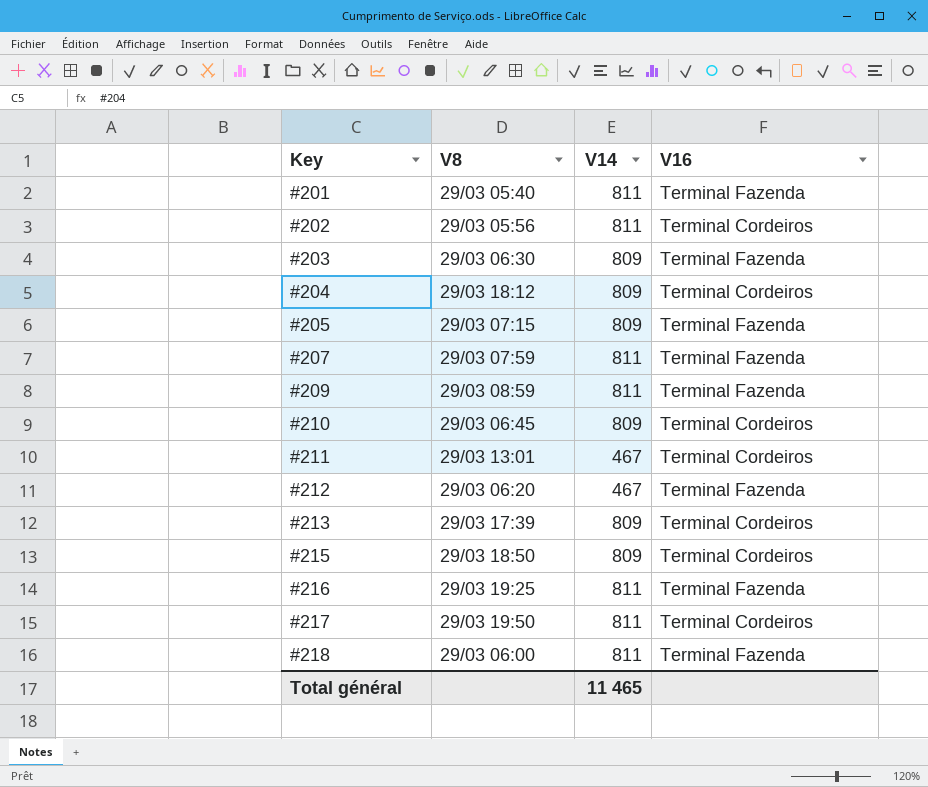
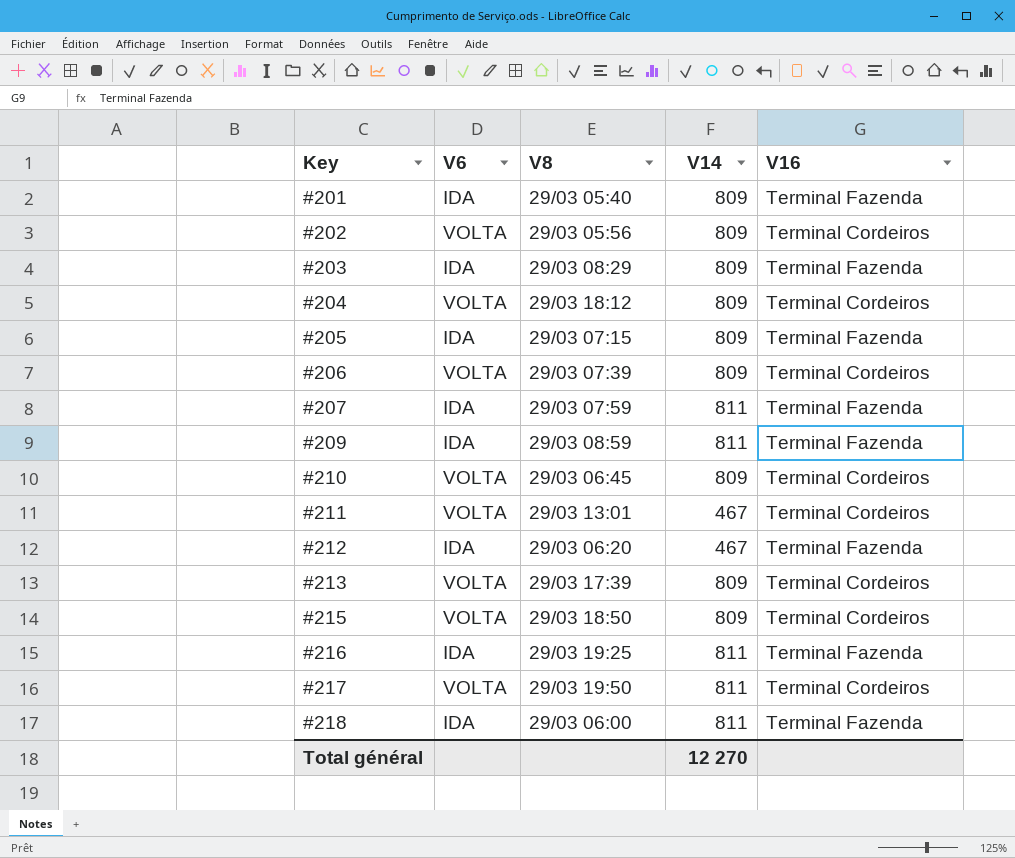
column V6 | position: none -> 2
#201 | V14: 811 -> 809
#202 | V14: 811 -> 809
#203 | V8: 29/03 06:30 -> 29/03 08:29
row #206: none -> VOLTA | 29/03 07:39 | 809 | Terminal Cordeiros
Total général | V14: 11 465 -> 12 270

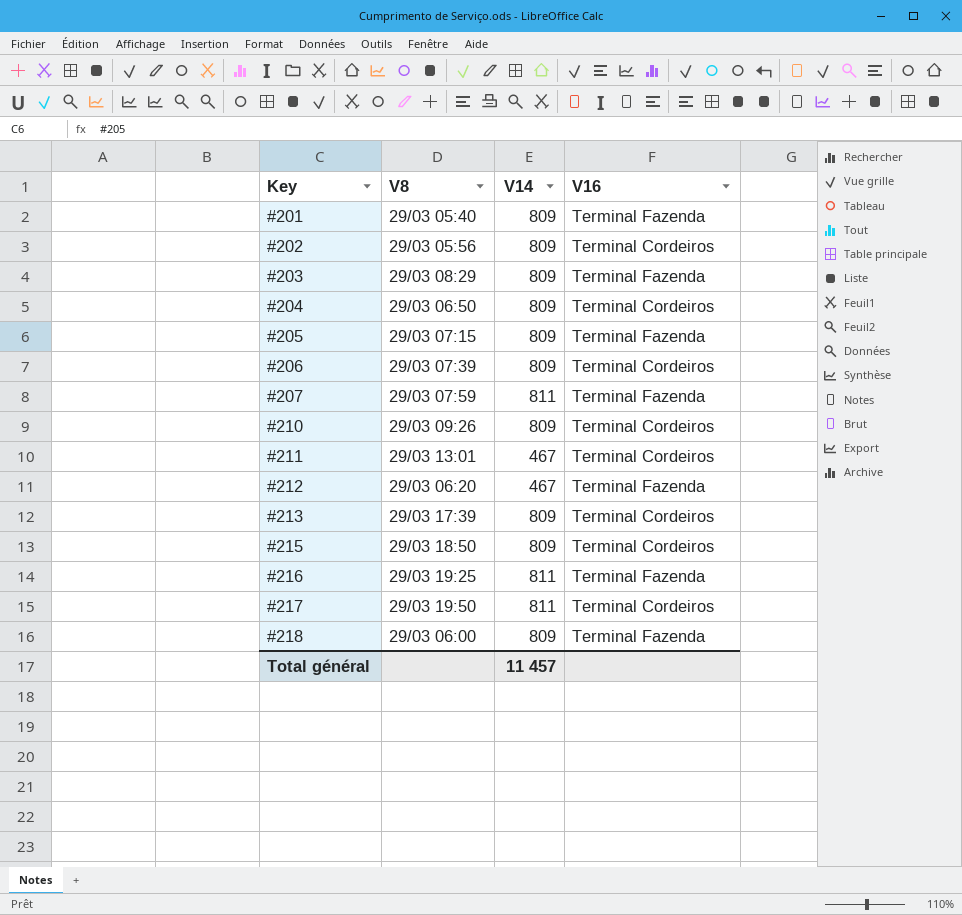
column V6 | position: 2 -> none
row #209: IDA | 29/03 08:59 | 811 | Terminal Fazenda -> none
#204 | V8: 29/03 18:12 -> 29/03 06:50
#210 | V8: 29/03 06:45 -> 29/03 09:26
#218 | V14: 811 -> 809
Total général | V14: 12 270 -> 11 457

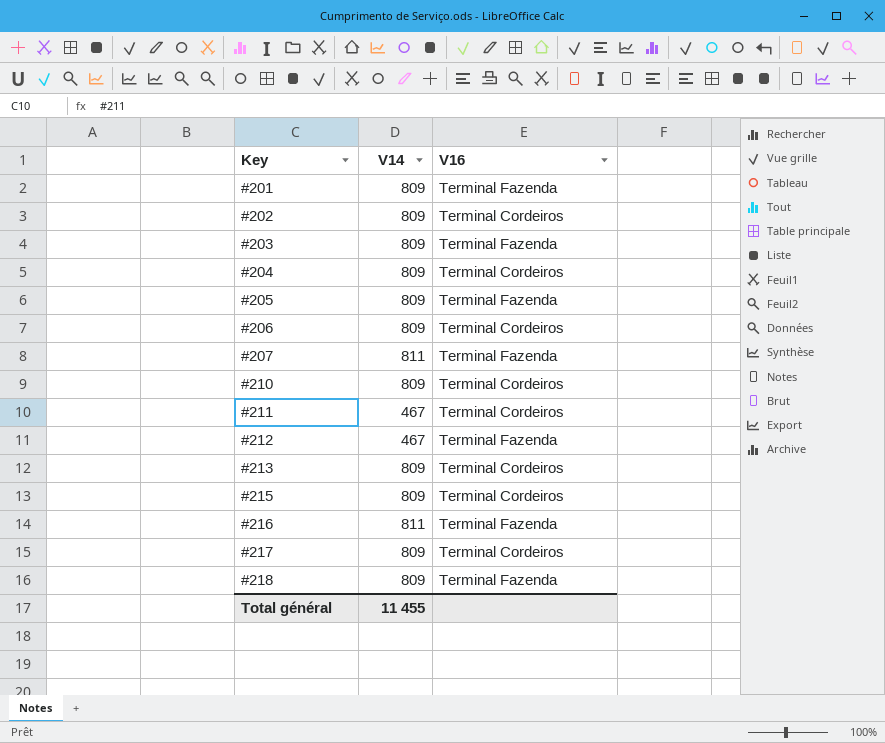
column V8 | position: 2 -> none
#217 | V14: 811 -> 809
Total général | V14: 11 457 -> 11 455

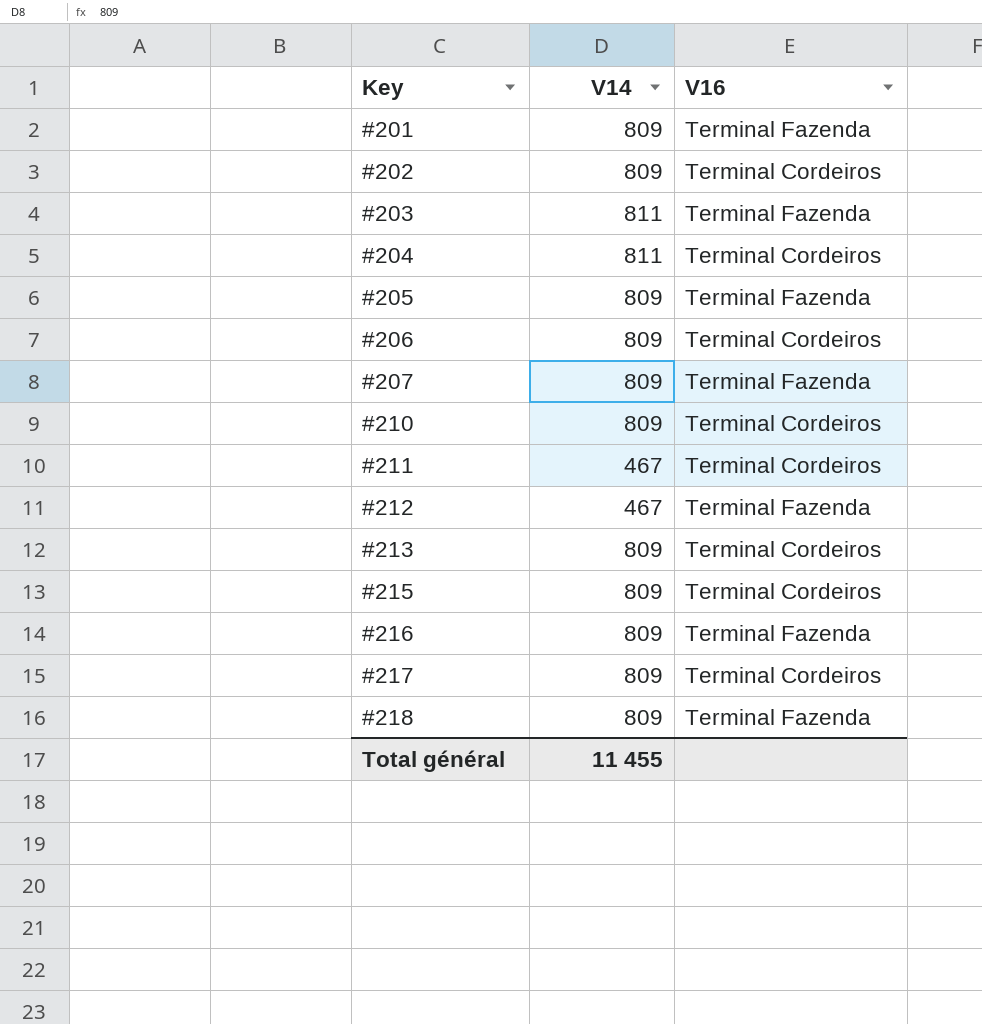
#203 | V14: 809 -> 811
#204 | V14: 809 -> 811
#207 | V14: 811 -> 809
#216 | V14: 811 -> 809

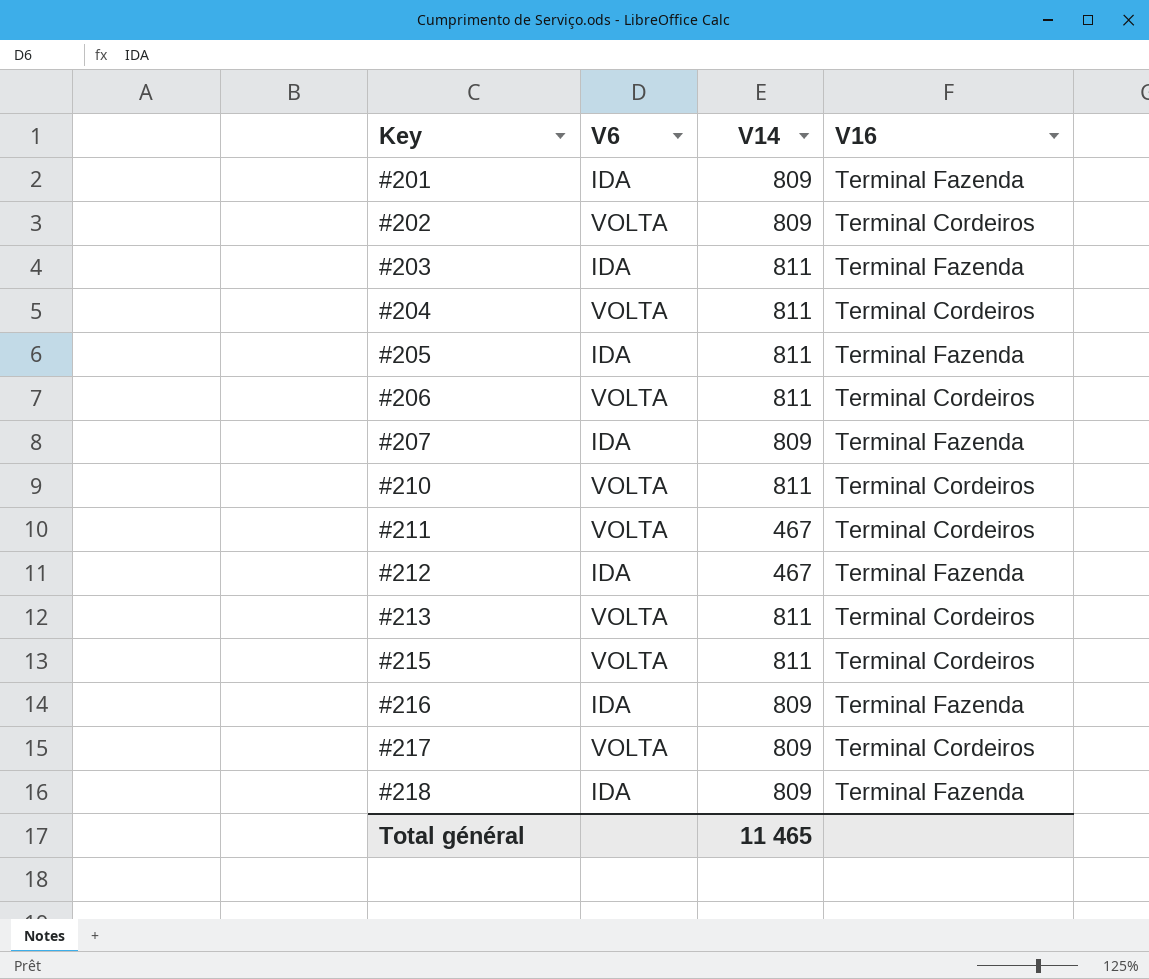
column V6 | position: none -> 2
#205 | V14: 809 -> 811
#206 | V14: 809 -> 811
#210 | V14: 809 -> 811
#213 | V14: 809 -> 811
#215 | V14: 809 -> 811
Total général | V14: 11 455 -> 11 465

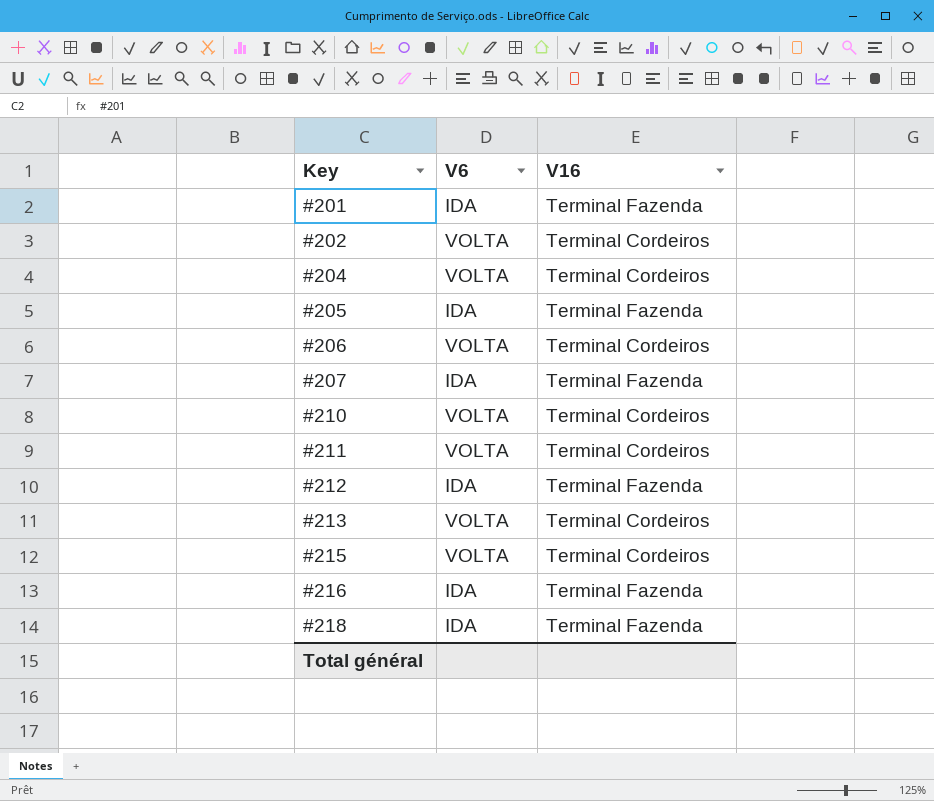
column V14 | position: 3 -> none
row #203: IDA | 811 | Terminal Fazenda -> none
row #217: VOLTA | 809 | Terminal Cordeiros -> none

